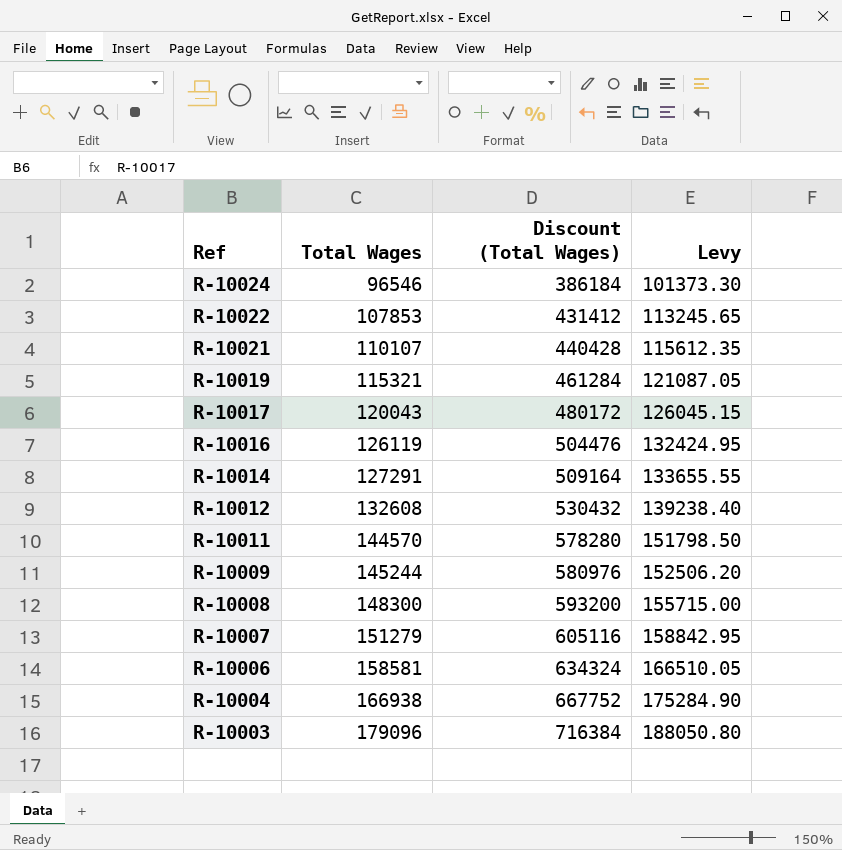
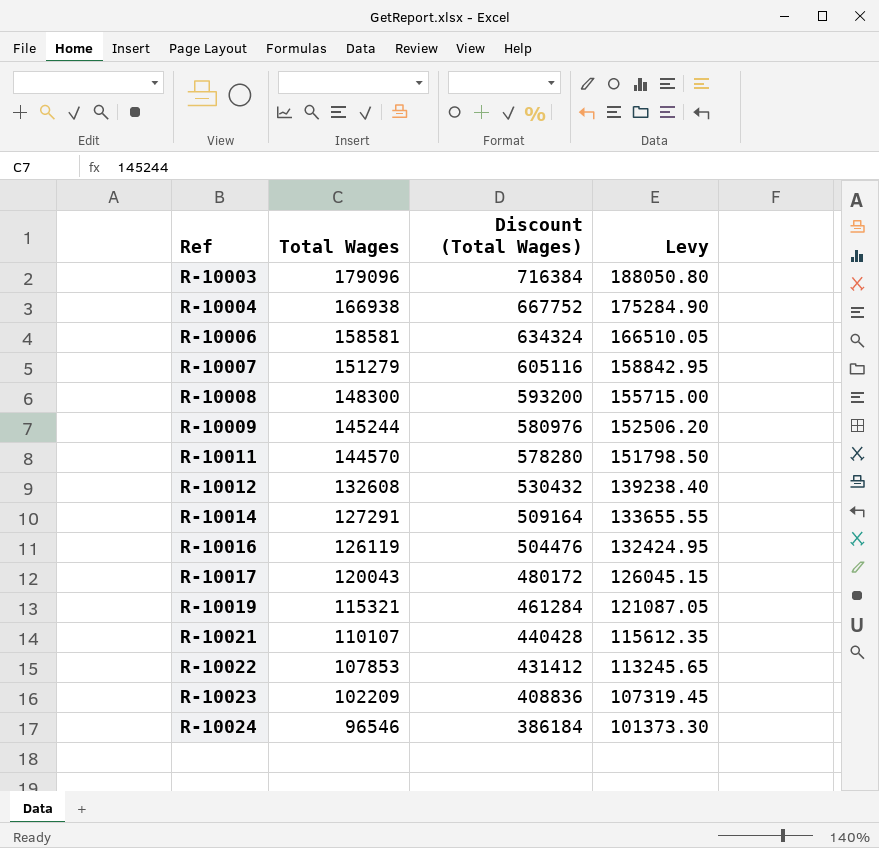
row order: Ref descending -> Ref ascending
row R-10023: none -> 102209 | 408836 | 107319.45

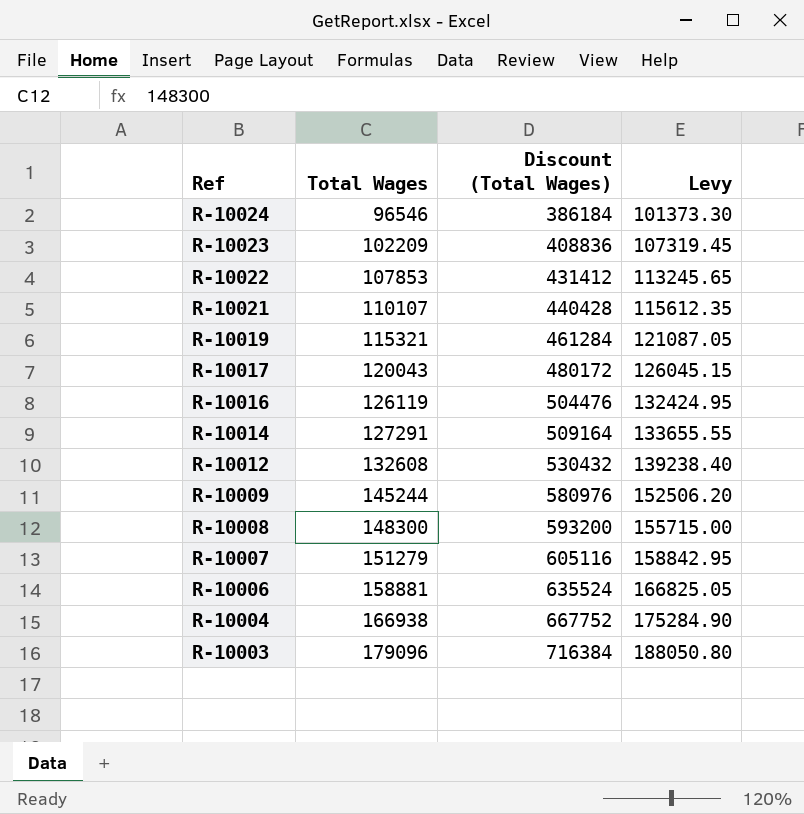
row order: Ref ascending -> Ref descending
row R-10011: 144570 | 578280 | 151798.50 -> none
R-10006 | Total Wages: 158581 -> 158881
R-10006 | Discount (Total Wages): 634324 -> 635524
R-10006 | Levy: 166510.05 -> 166825.05

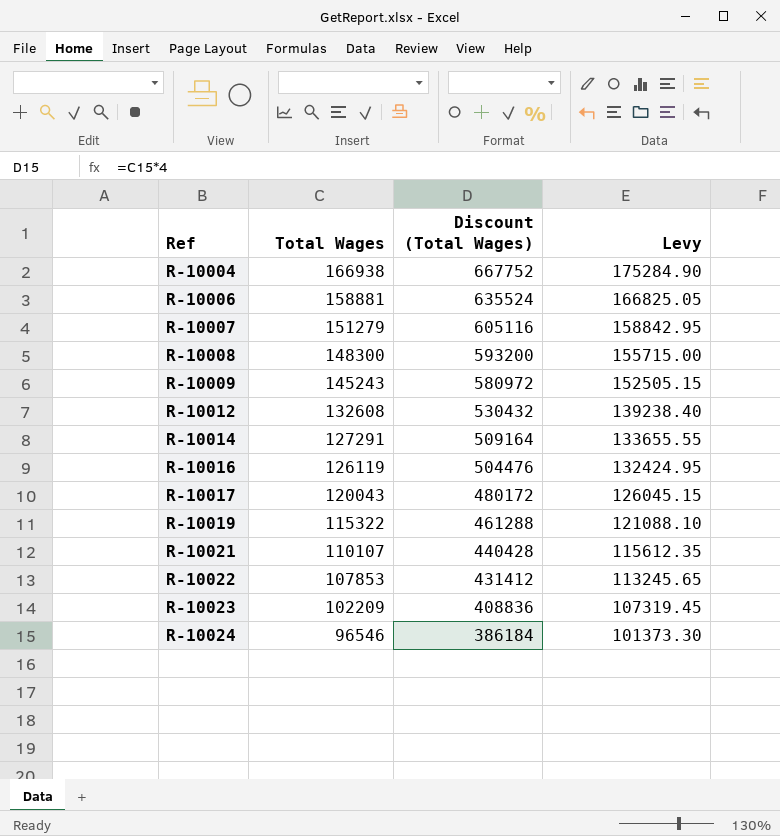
row order: Ref descending -> Ref ascending
row R-10003: 179096 | 716384 | 188050.80 -> none
R-10009 | Total Wages: 145244 -> 145243
R-10009 | Discount (Total Wages): 580976 -> 580972
R-10009 | Levy: 152506.20 -> 152505.15
R-10019 | Total Wages: 115321 -> 115322
R-10019 | Discount (Total Wages): 461284 -> 461288
R-10019 | Levy: 121087.05 -> 121088.10

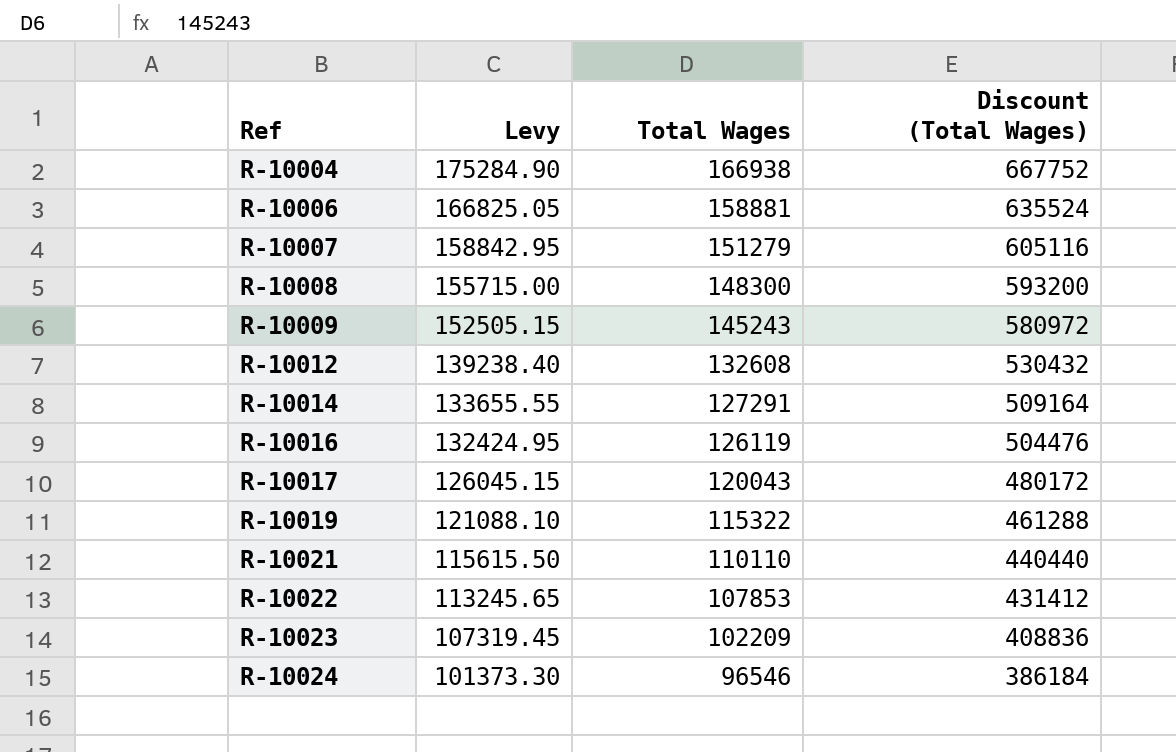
column Levy | position: 4 -> 2
R-10021 | Levy: 115612.35 -> 115615.50
R-10021 | Total Wages: 110107 -> 110110
R-10021 | Discount (Total Wages): 440428 -> 440440

